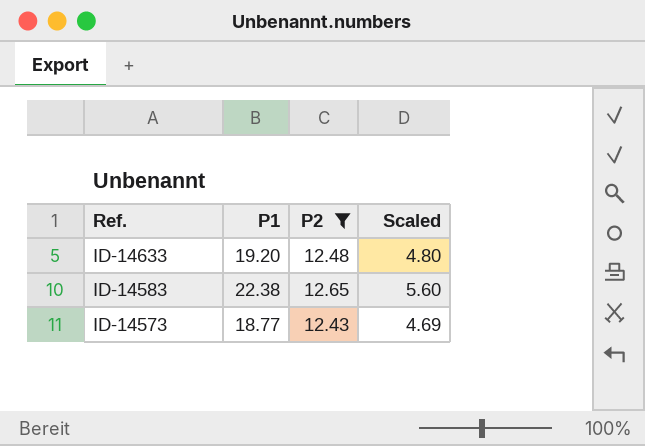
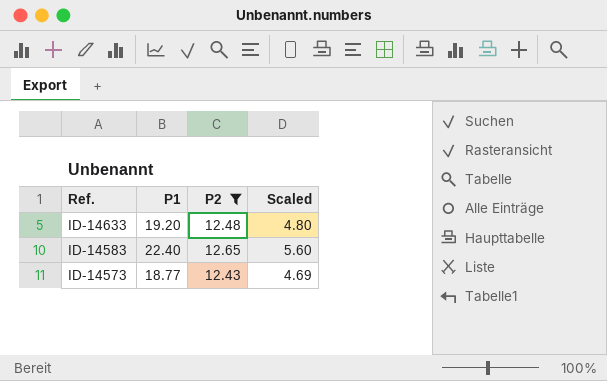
ID-14583 | P1: 22.38 -> 22.40

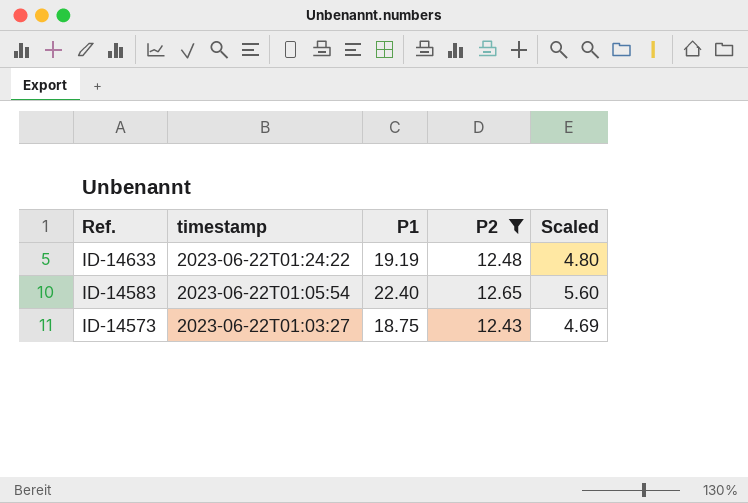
column timestamp | position: none -> 2
ID-14633 | P1: 19.20 -> 19.19
ID-14573 | P1: 18.77 -> 18.75

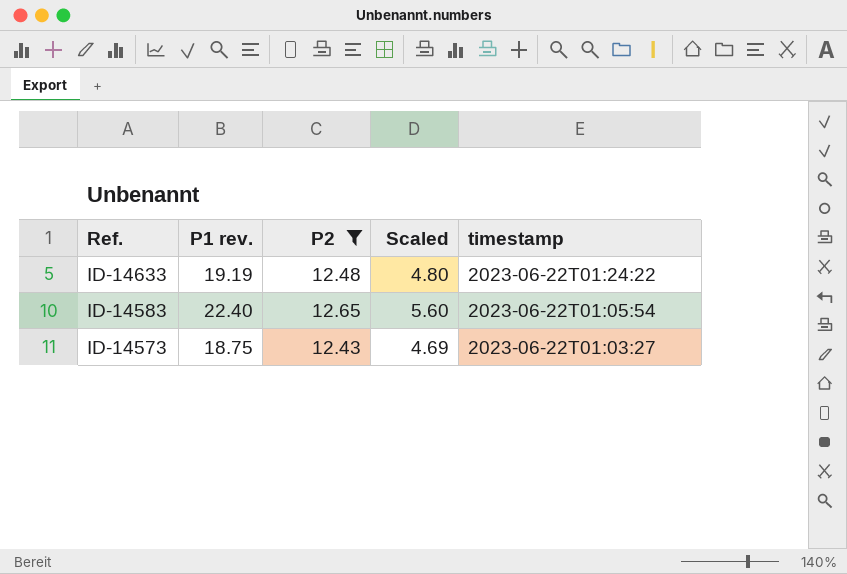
column name: P1 -> P1 rev.
column timestamp | position: 2 -> 5

